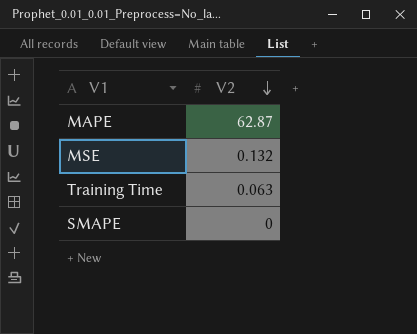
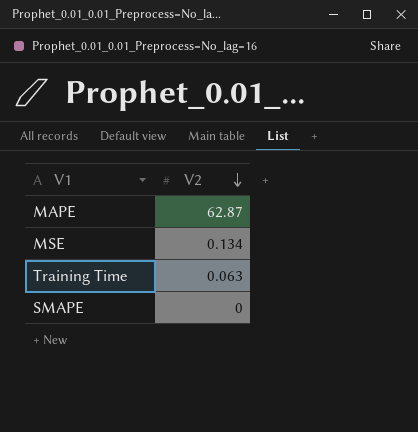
MSE | V2: 0.132 -> 0.134

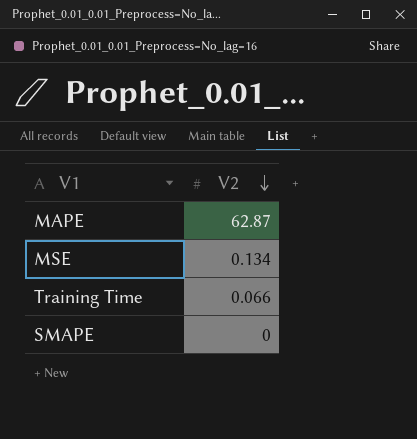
Training Time | V2: 0.063 -> 0.066

